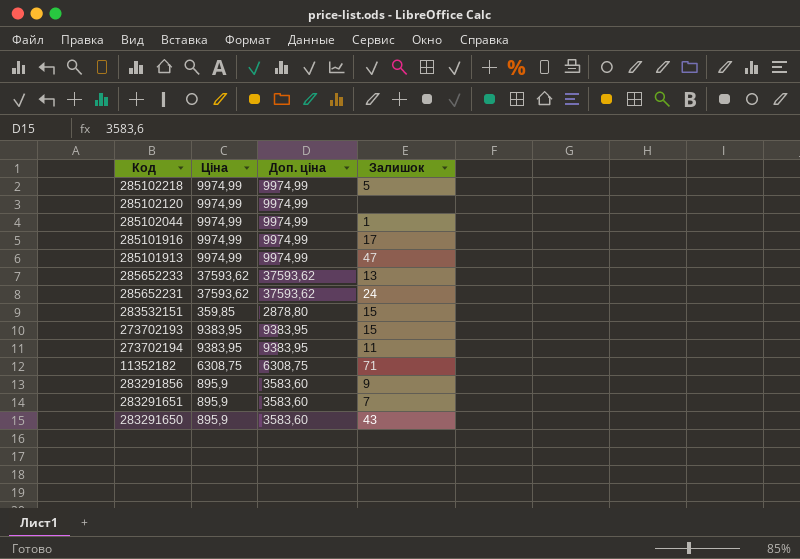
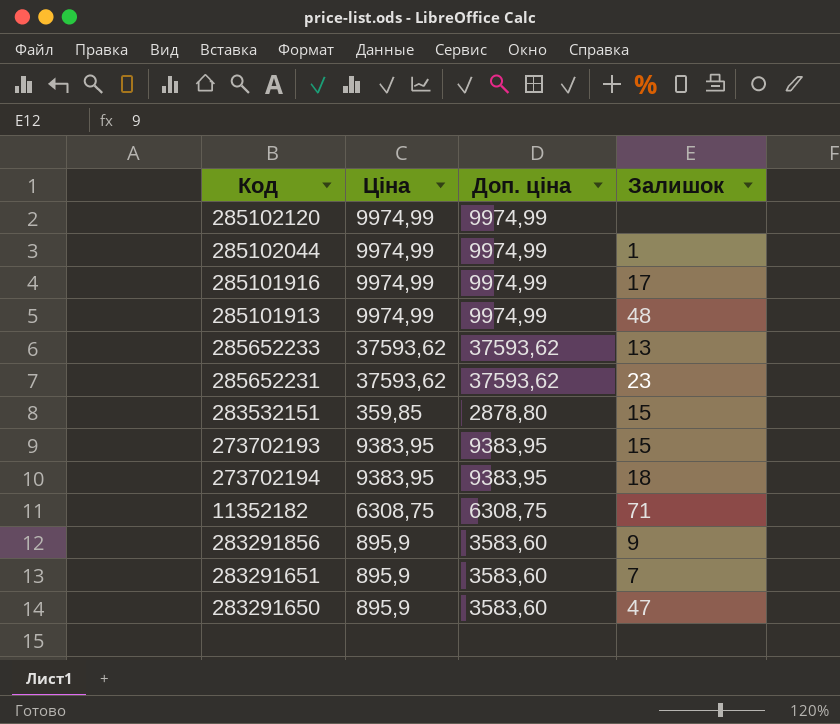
row 285102218: 9974,99 | 9974,99 | 5 -> none
285101913 | Залишок: 47 -> 48
285652231 | Залишок: 24 -> 23
273702194 | Залишок: 11 -> 18
283291650 | Залишок: 43 -> 47

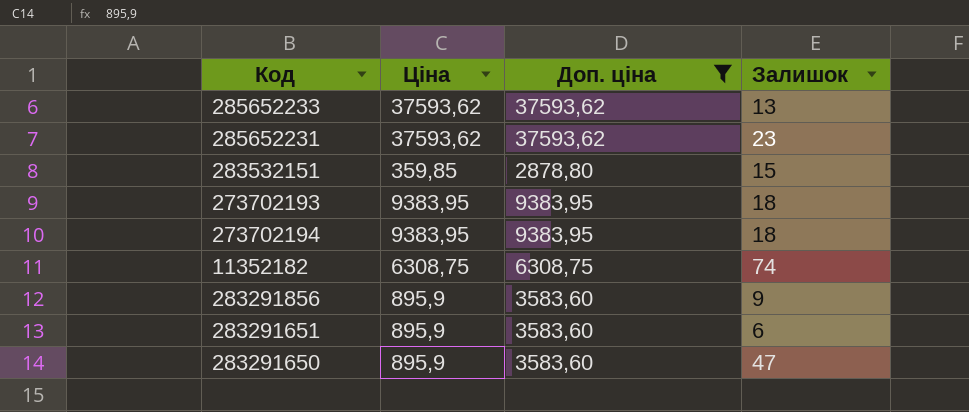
filter: none -> Доп. ціна != 9974,99
273702193 | Залишок: 15 -> 18
11352182 | Залишок: 71 -> 74
283291651 | Залишок: 7 -> 6

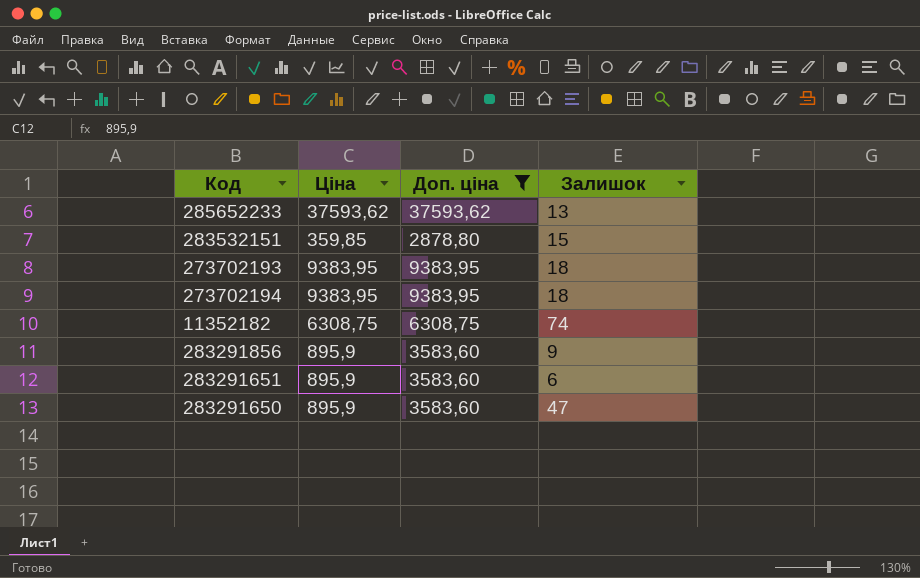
row 285652231: 37593,62 | 37593,62 | 23 -> none

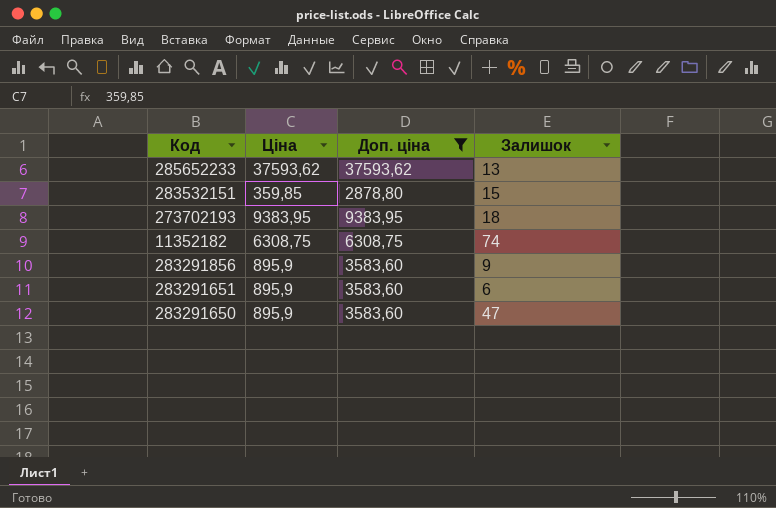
row 273702194: 9383,95 | 9383,95 | 18 -> none

